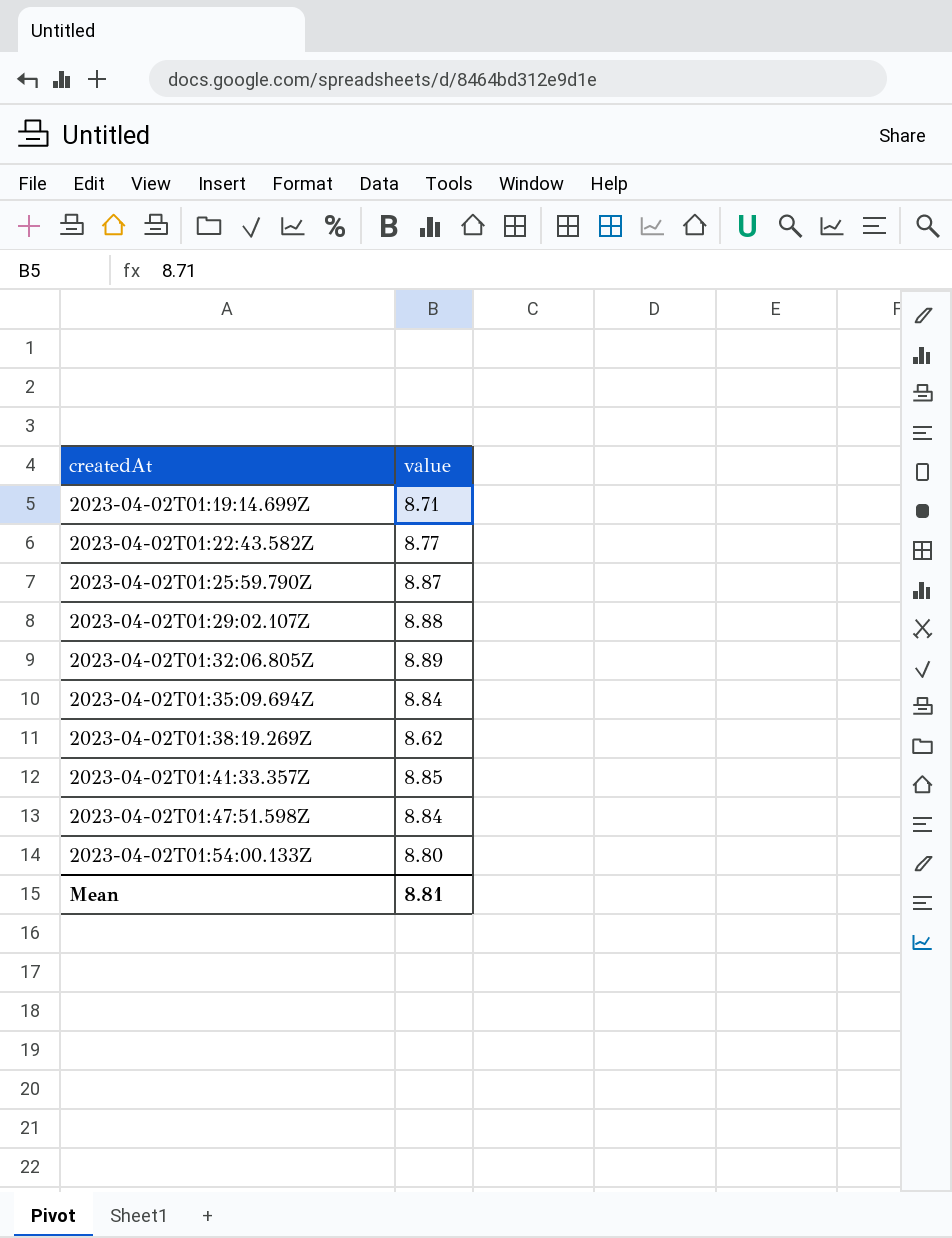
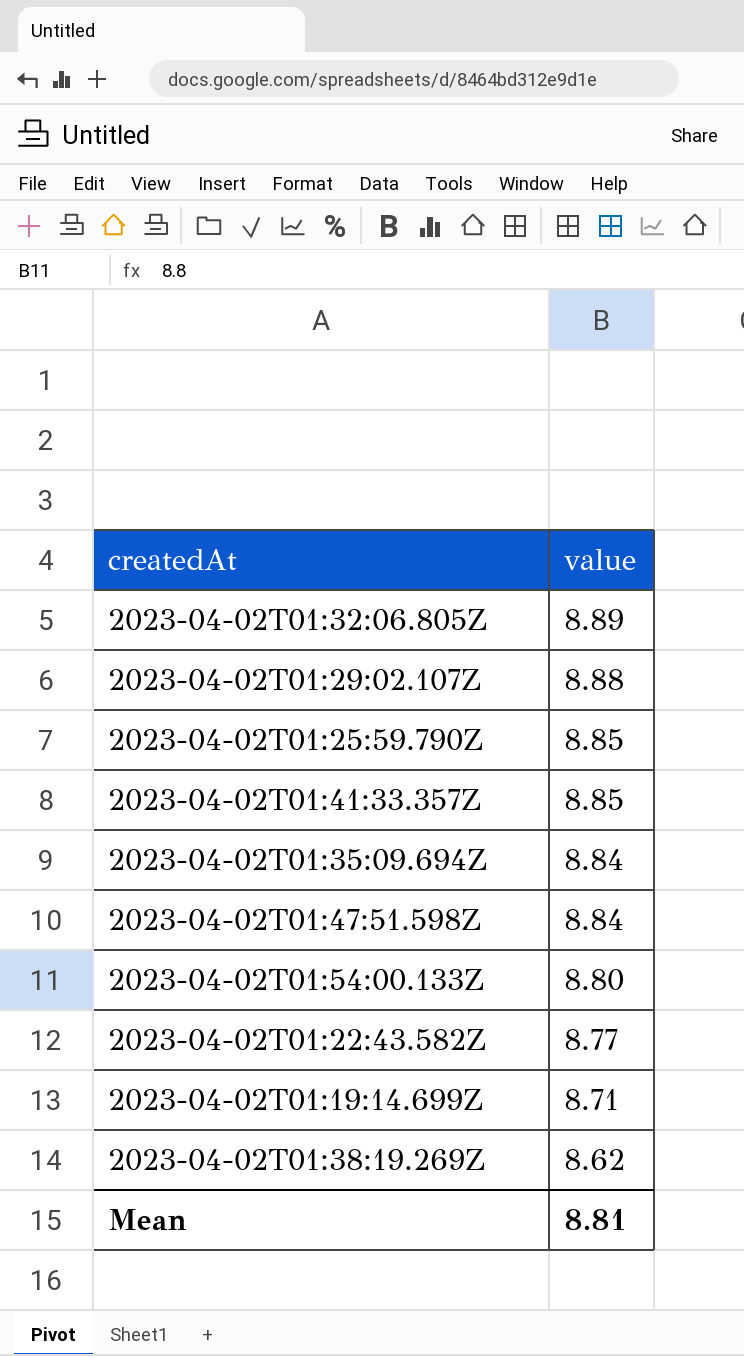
row order: createdAt ascending -> value descending
2023-04-02T01:25:59.790Z | value: 8.87 -> 8.85

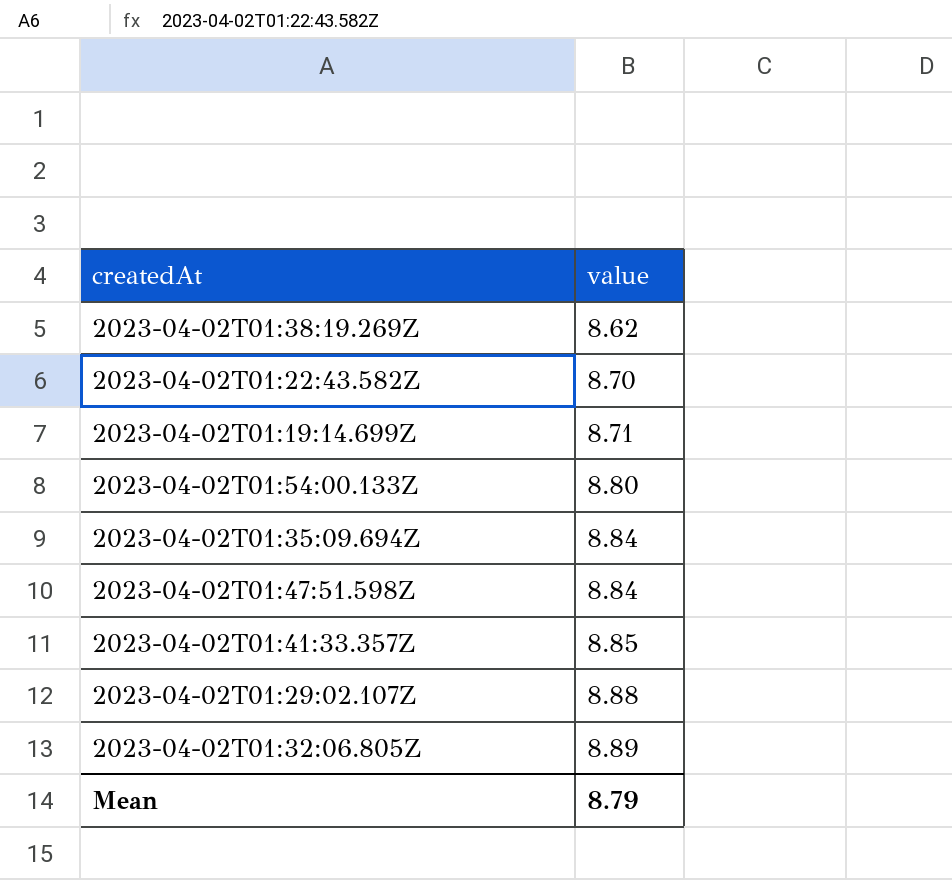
row order: value descending -> value ascending
row 2023-04-02T01:25:59.790Z: 8.85 -> none
2023-04-02T01:22:43.582Z | value: 8.77 -> 8.70
Mean | value: 8.81 -> 8.79

